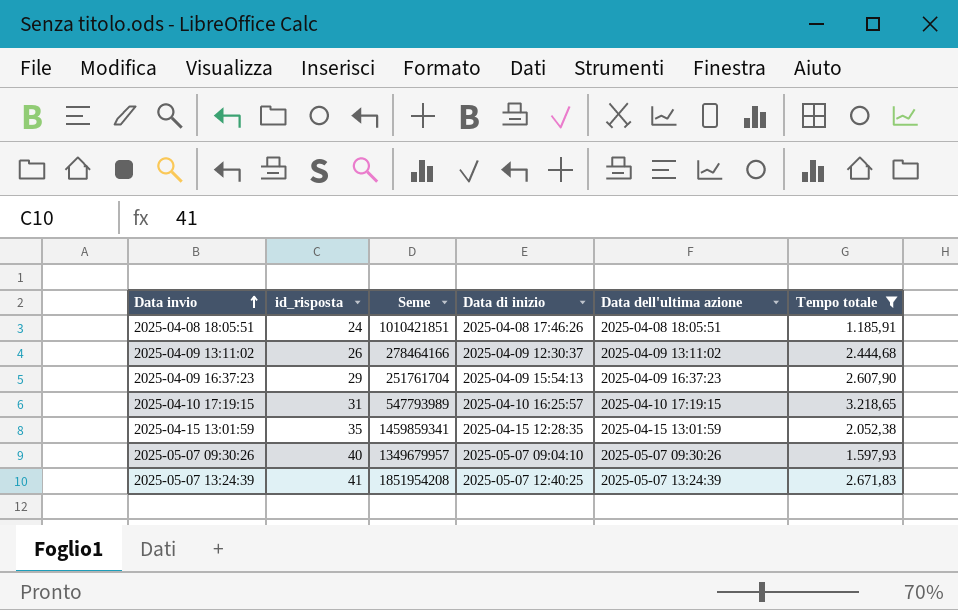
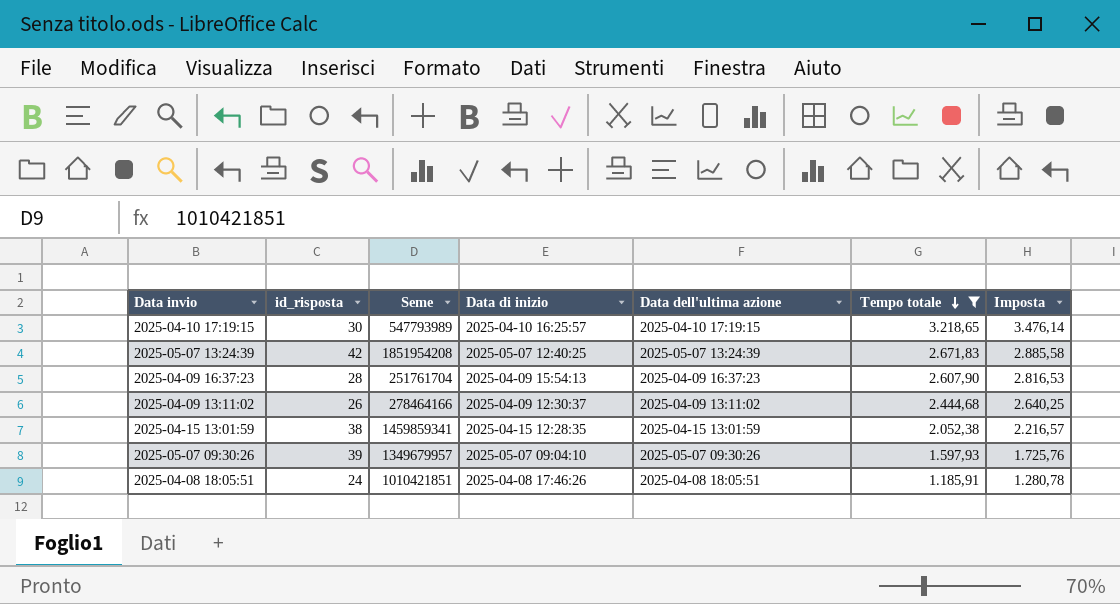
row order: Data invio ascending -> Tempo totale descending
column Imposta | formula: none -> [Tempo totale] * 1,08
2025-04-10 17:19:15 | id_risposta: 31 -> 30
2025-05-07 13:24:39 | id_risposta: 41 -> 42
2025-04-09 16:37:23 | id_risposta: 29 -> 28
2025-04-15 13:01:59 | id_risposta: 35 -> 38
2025-05-07 09:30:26 | id_risposta: 40 -> 39

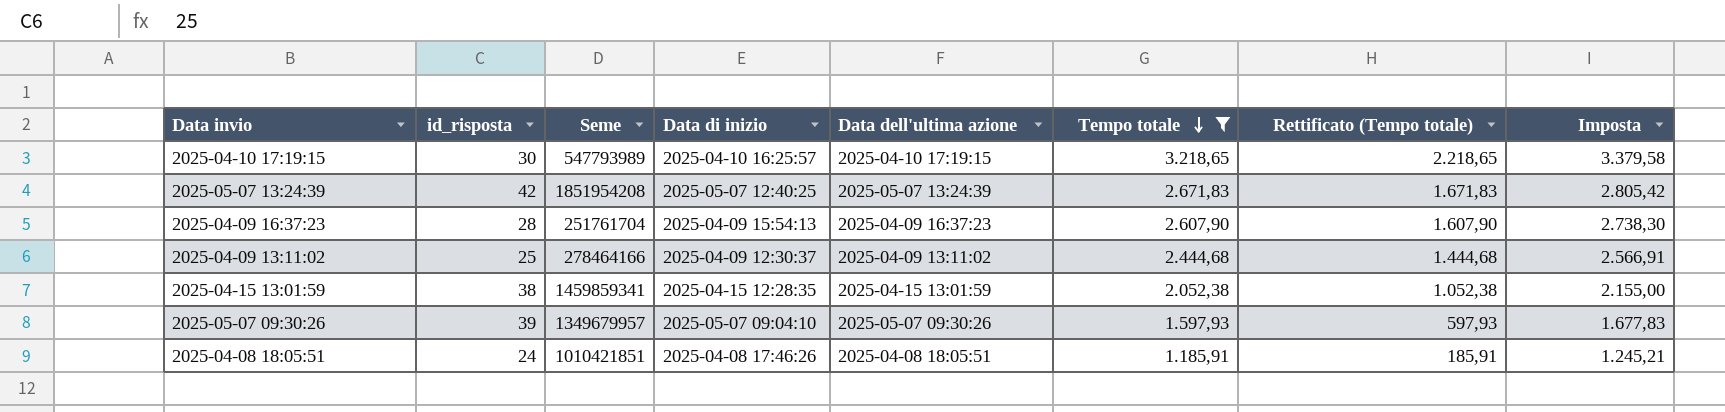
column Rettificato (Tempo totale) | formula: none -> [Tempo totale] - 1000
column Imposta | formula: [Tempo totale] * 1,08 -> [Tempo totale] * 1,05
2025-04-09 13:11:02 | id_risposta: 26 -> 25

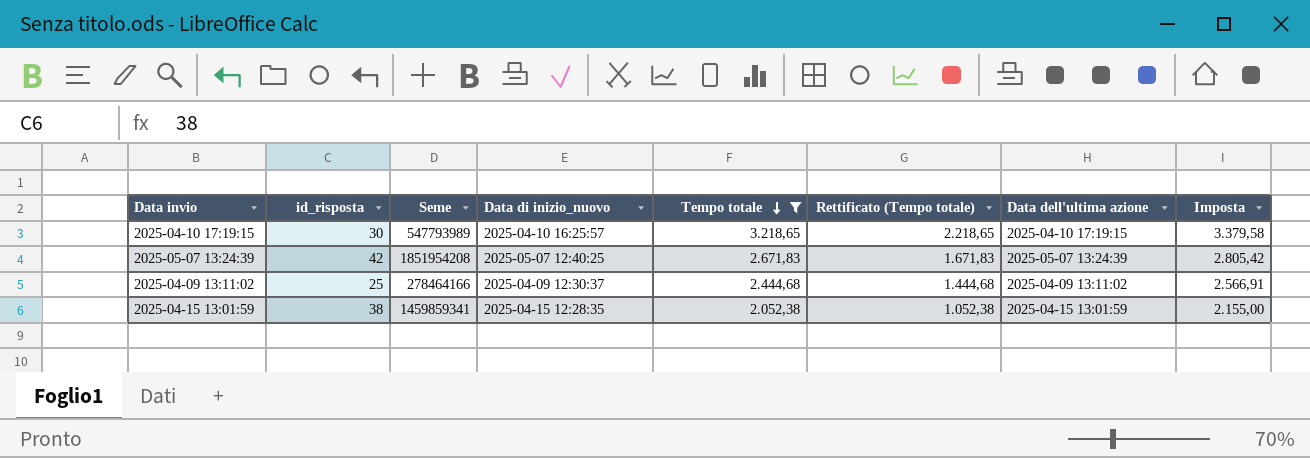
column name: Data di inizio -> Data di inizio_nuovo
column Data dell'ultima azione | position: 5 -> 7
row 2025-04-09 16:37:23: 28 | 251761704 | 2025-04-09 15:54:13 | 2025-04-09 16:37:23 | 2.607,90 | 1.607,90 | 2.738,30 -> none
row 2025-05-07 09:30:26: 39 | 1349679957 | 2025-05-07 09:04:10 | 2025-05-07 09:30:26 | 1.597,93 | 597,93 | 1.677,83 -> none
row 2025-04-08 18:05:51: 24 | 1010421851 | 2025-04-08 17:46:26 | 2025-04-08 18:05:51 | 1.185,91 | 185,91 | 1.245,21 -> none

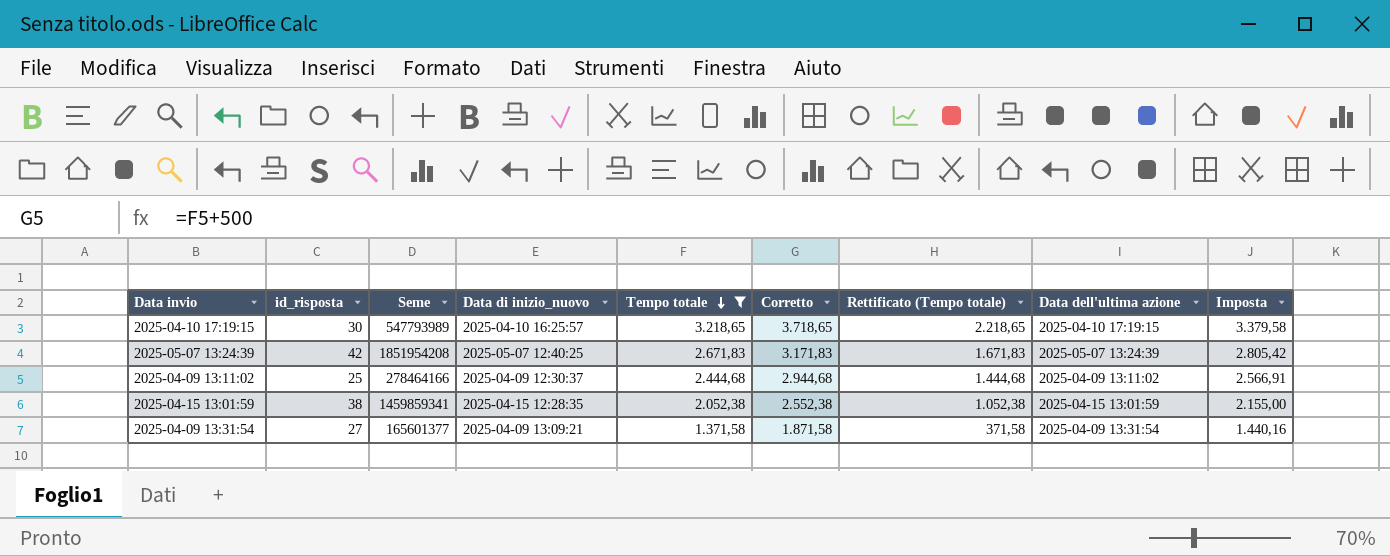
column Corretto | formula: none -> [Tempo totale] + 500
row 2025-04-09 13:31:54: none -> 27 | 165601377 | 2025-04-09 13:09:21 | 1.371,58 | 1.871,58 | 371,58 | 2025-04-09 13:31:54 | 1.440,16

